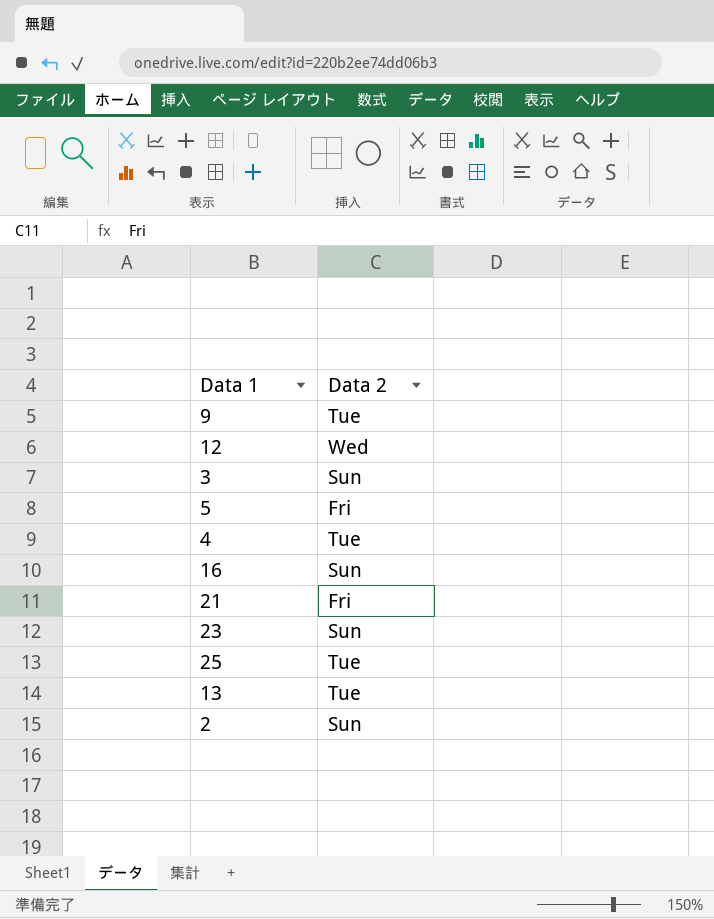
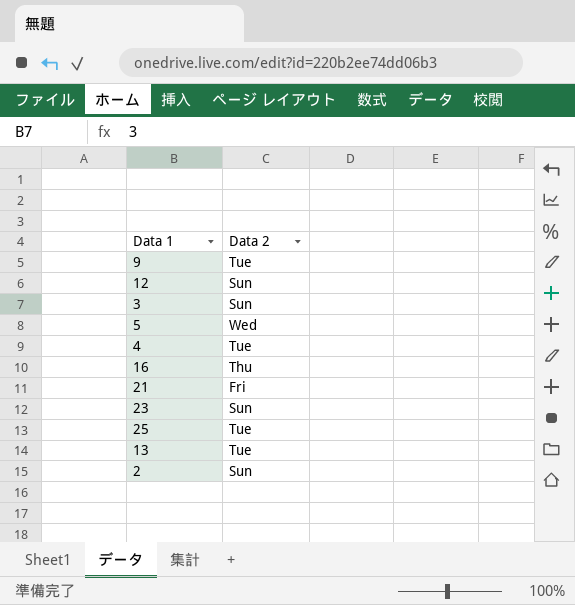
12 | Data 2: Wed -> Sun
5 | Data 2: Fri -> Wed
16 | Data 2: Sun -> Thu

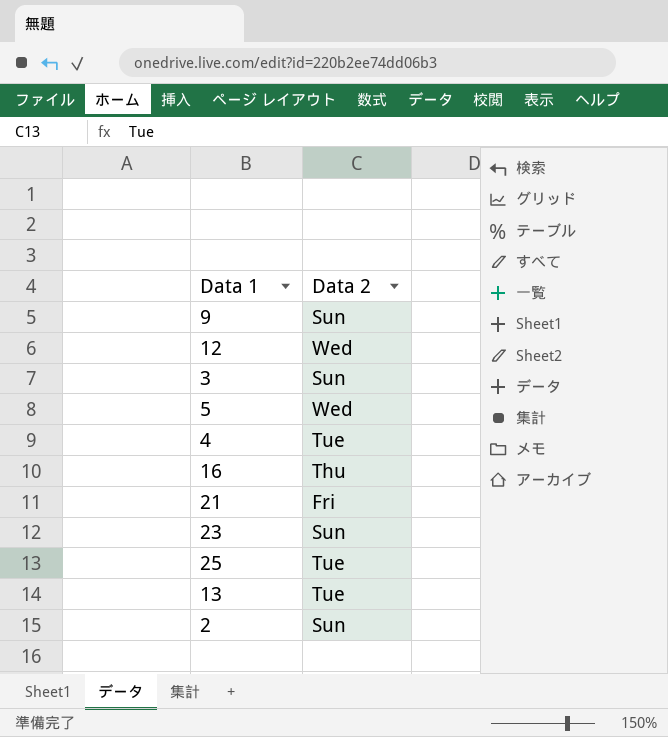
9 | Data 2: Tue -> Sun
12 | Data 2: Sun -> Wed

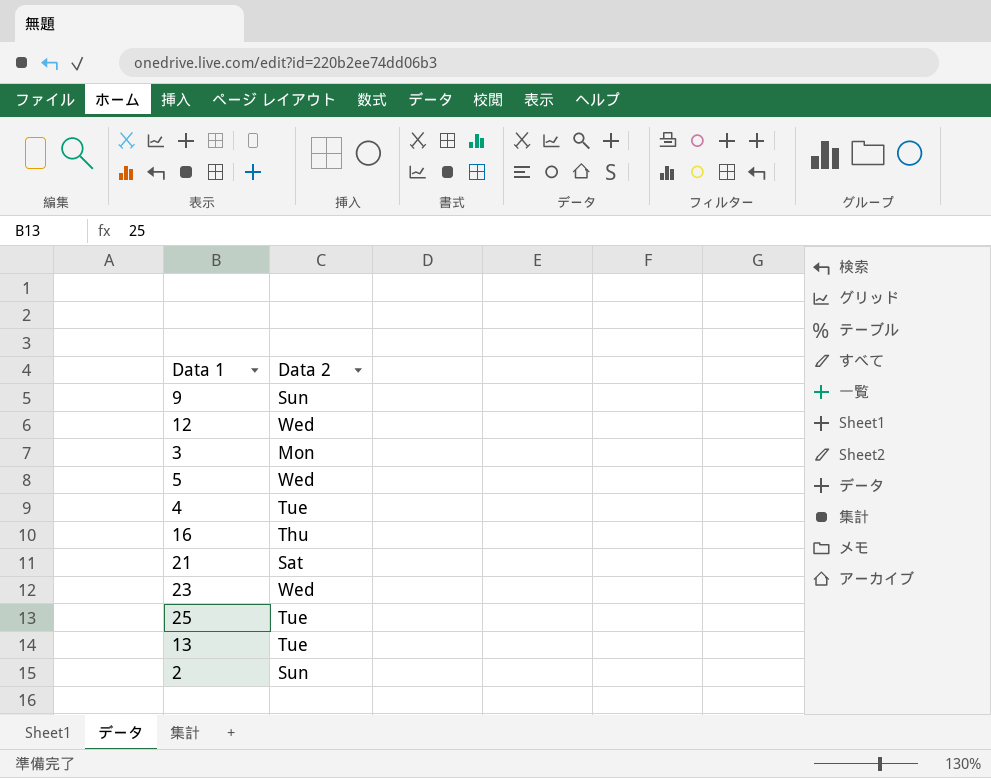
3 | Data 2: Sun -> Mon
21 | Data 2: Fri -> Sat
23 | Data 2: Sun -> Wed

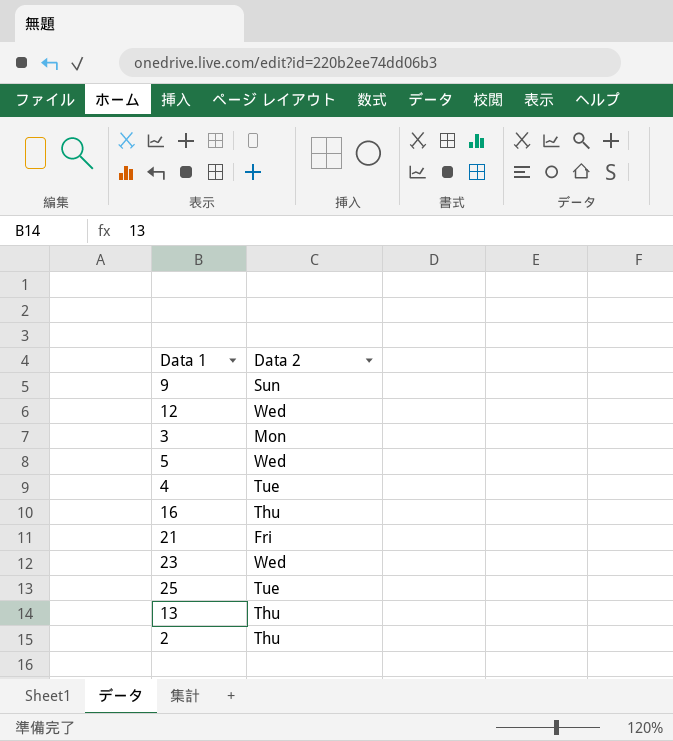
21 | Data 2: Sat -> Fri
13 | Data 2: Tue -> Thu
2 | Data 2: Sun -> Thu

